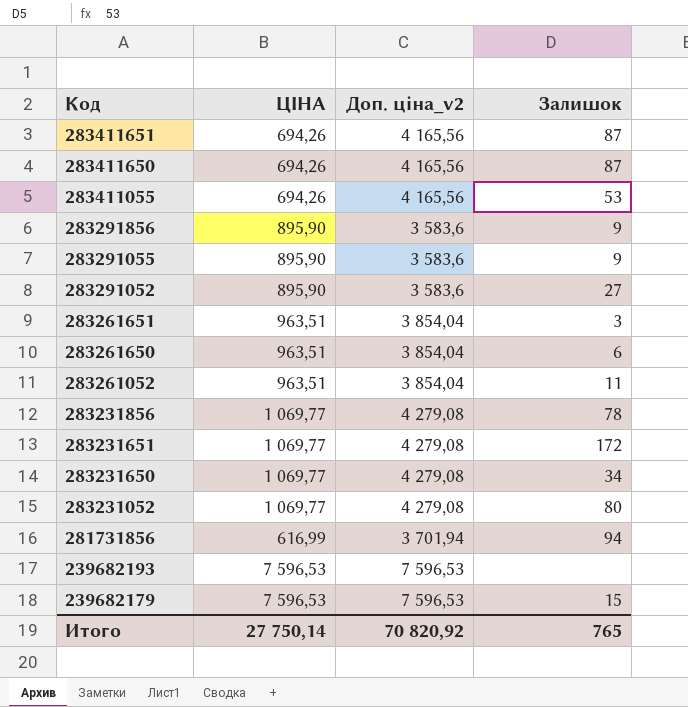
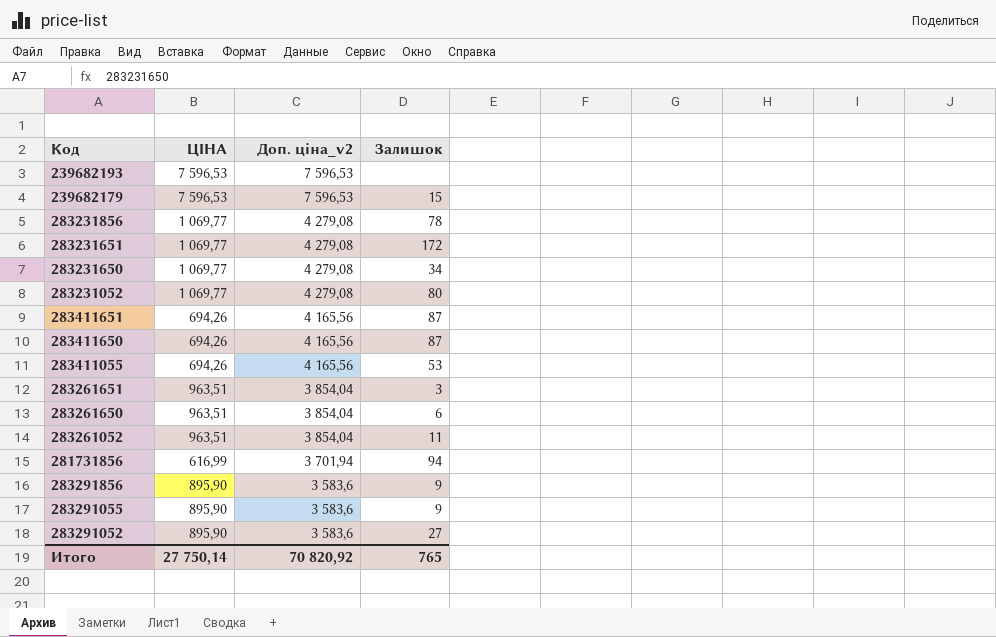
row order: Код descending -> Доп. ціна_v2 descending

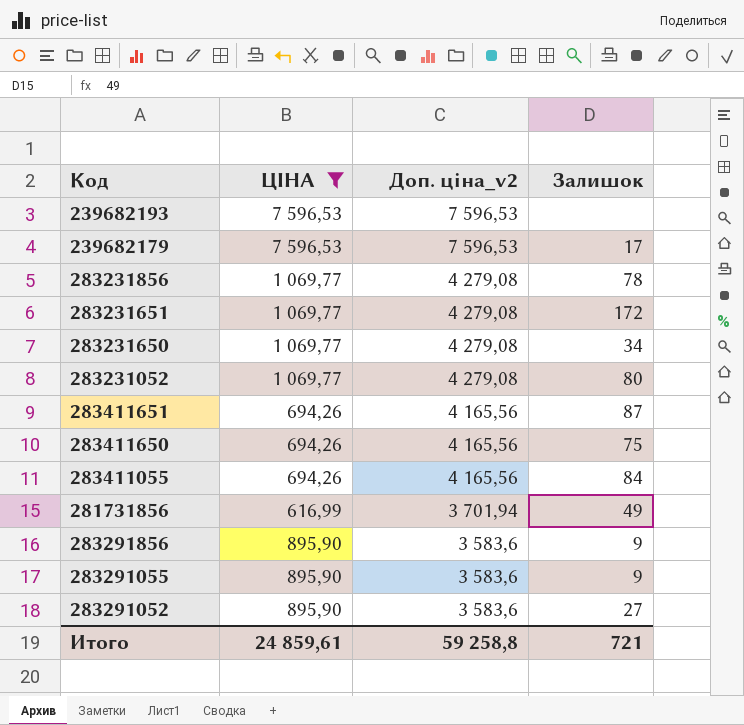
filter: none -> ЦІНА != 963,51
239682179 | Залишок: 15 -> 17
283411650 | Залишок: 87 -> 75
283411055 | Залишок: 53 -> 84
281731856 | Залишок: 94 -> 49
Итого | ЦІНА: 27 750,14 -> 24 859,61
Итого | Доп. ціна_v2: 70 820,92 -> 59 258,8
Итого | Залишок: 765 -> 721

